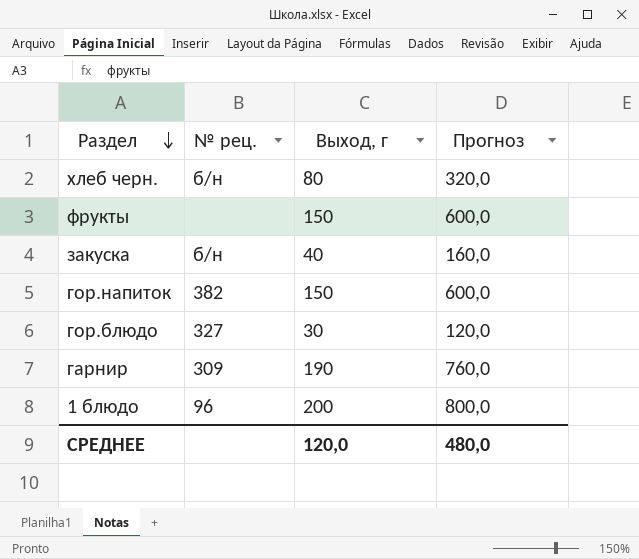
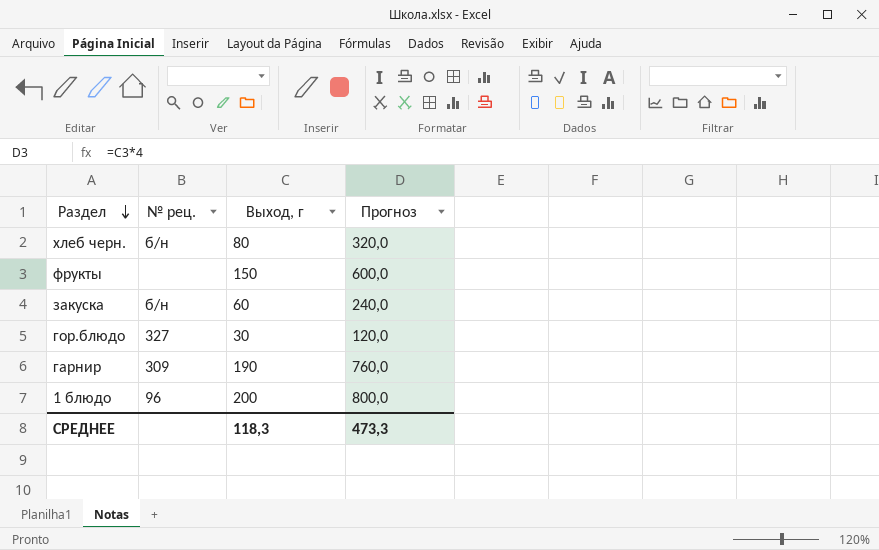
row гор.напиток: 382 | 150 | 600,0 -> none
закуска | Выход, г: 40 -> 60
закуска | Прогноз: 160,0 -> 240,0
СРЕДНЕЕ | Выход, г: 120,0 -> 118,3
СРЕДНЕЕ | Прогноз: 480,0 -> 473,3

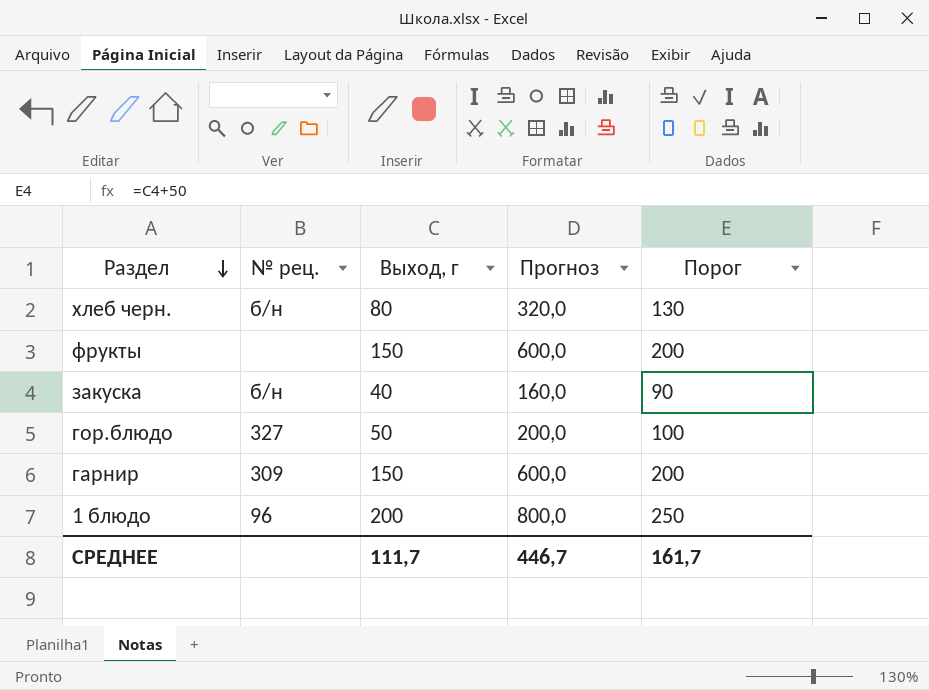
column Порог | formula: none -> [Выход, г] + 50
закуска | Выход, г: 60 -> 40
закуска | Прогноз: 240,0 -> 160,0
гор.блюдо | Выход, г: 30 -> 50
гор.блюдо | Прогноз: 120,0 -> 200,0
гарнир | Выход, г: 190 -> 150
гарнир | Прогноз: 760,0 -> 600,0
СРЕДНЕЕ | Выход, г: 118,3 -> 111,7
СРЕДНЕЕ | Прогноз: 473,3 -> 446,7

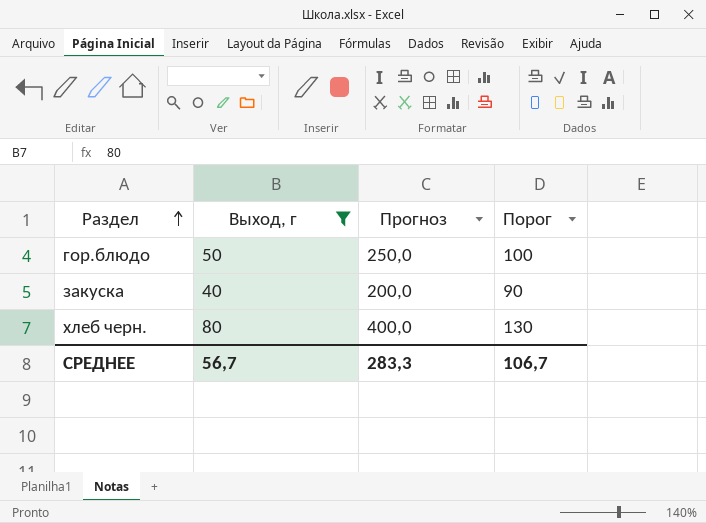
filter: none -> Выход, г <= 80
row order: Раздел descending -> Раздел ascending
column № рец. | position: 2 -> none
column Прогноз | formula: [Выход, г] * 4 -> [Выход, г] * 5
СРЕДНЕЕ | Выход, г: 111,7 -> 56,7
СРЕДНЕЕ | Прогноз: 446,7 -> 283,3
СРЕДНЕЕ | Порог: 161,7 -> 106,7

